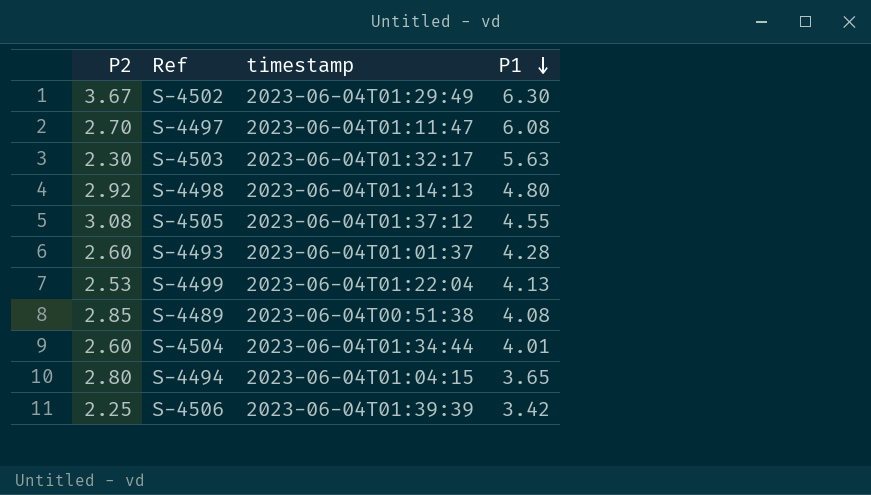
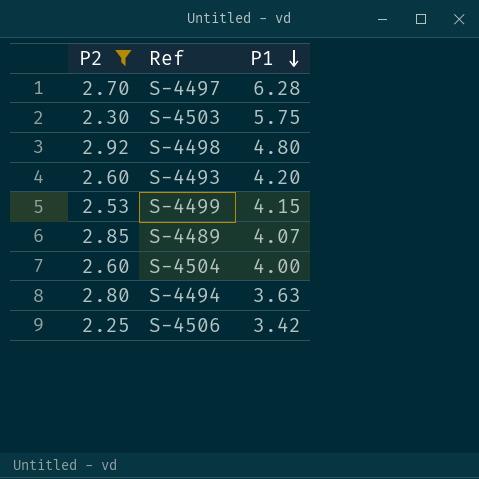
filter: none -> P2 <= 2.92
column timestamp | position: 3 -> none
S-4497 | P1: 6.08 -> 6.28
S-4503 | P1: 5.63 -> 5.75
S-4493 | P1: 4.28 -> 4.20
S-4499 | P1: 4.13 -> 4.15
S-4489 | P1: 4.08 -> 4.07
S-4504 | P1: 4.01 -> 4.00
S-4494 | P1: 3.65 -> 3.63

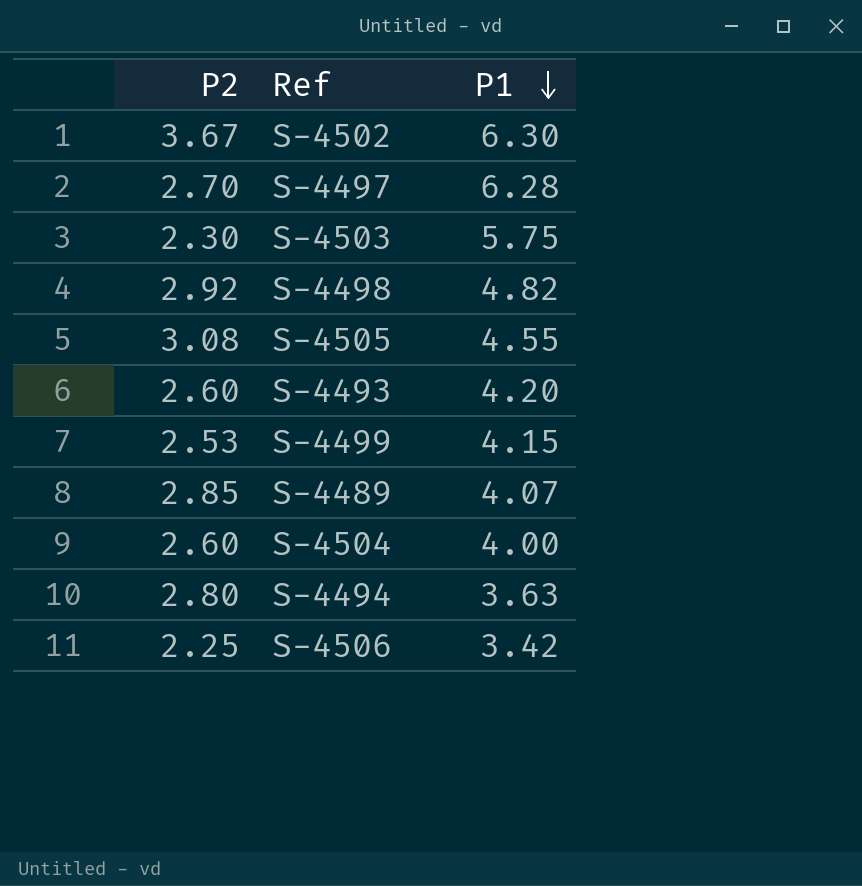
filter: P2 <= 2.92 -> none
S-4498 | P1: 4.80 -> 4.82

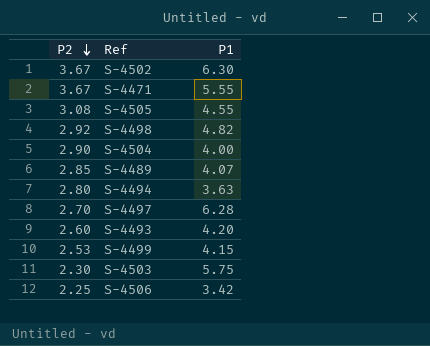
row order: P1 descending -> P2 descending
row S-4471: none -> 3.67 | 5.55
S-4504 | P2: 2.60 -> 2.90

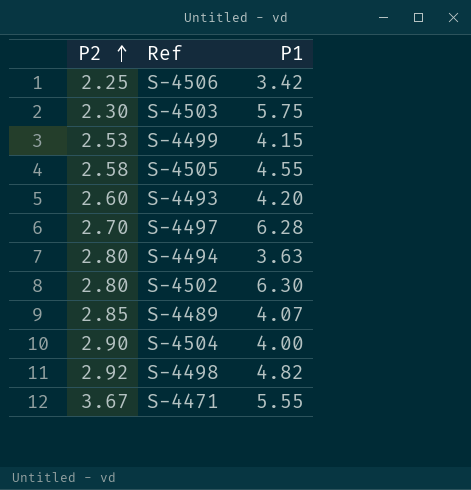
row order: P2 descending -> P2 ascending
S-4505 | P2: 3.08 -> 2.58
S-4502 | P2: 3.67 -> 2.80

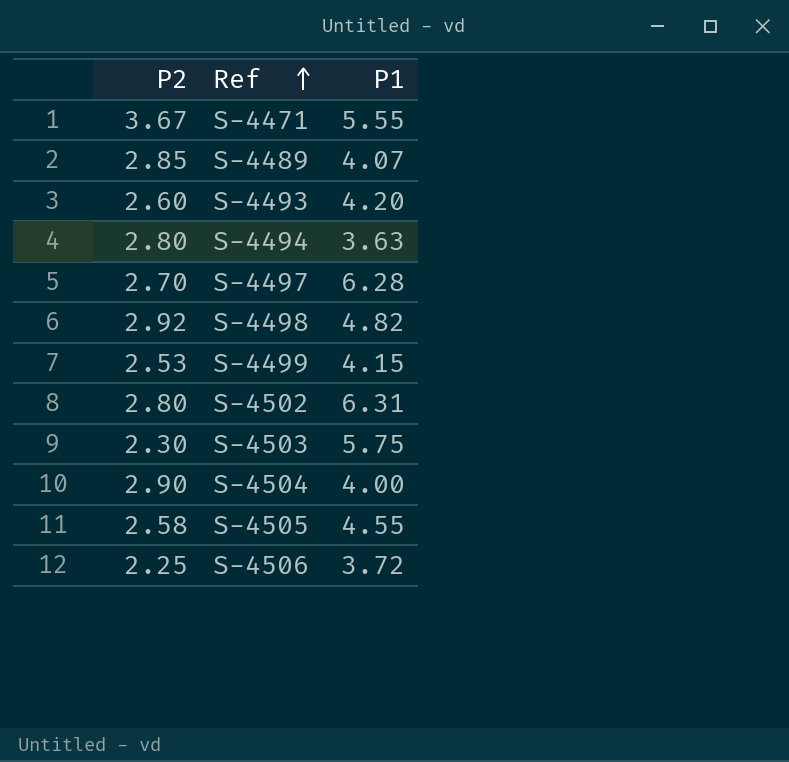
row order: P2 ascending -> Ref ascending
S-4502 | P1: 6.30 -> 6.31
S-4506 | P1: 3.42 -> 3.72

